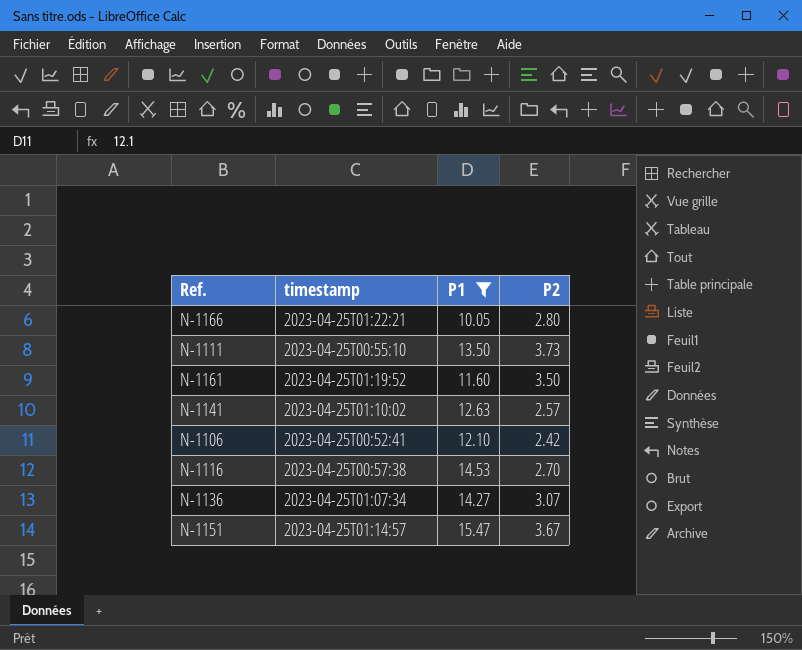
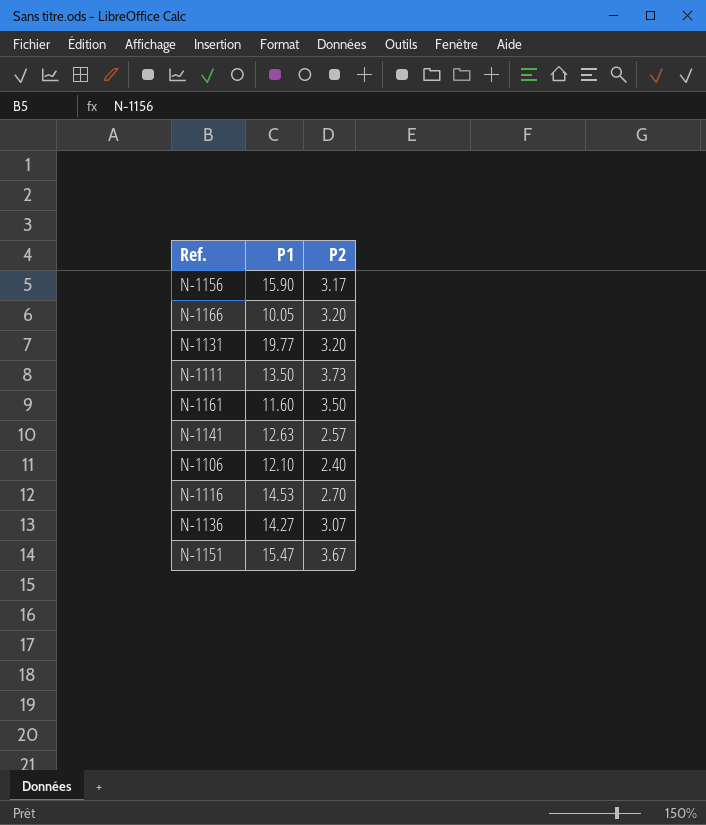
filter: P1 <= 15.47 -> none
column timestamp | position: 2 -> none
N-1166 | P2: 2.80 -> 3.20
N-1106 | P2: 2.42 -> 2.40

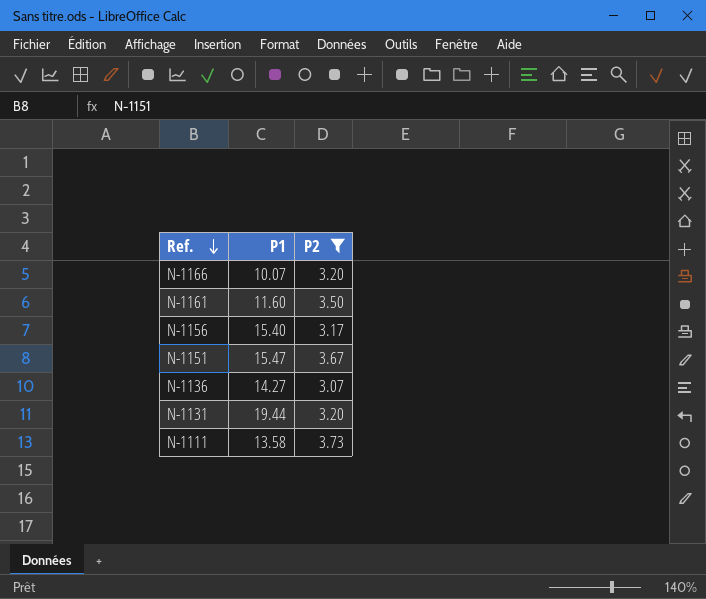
filter: none -> P2 >= 3.07
row order: none -> Ref. descending
N-1166 | P1: 10.05 -> 10.07
N-1156 | P1: 15.90 -> 15.40
N-1131 | P1: 19.77 -> 19.44
N-1111 | P1: 13.50 -> 13.58

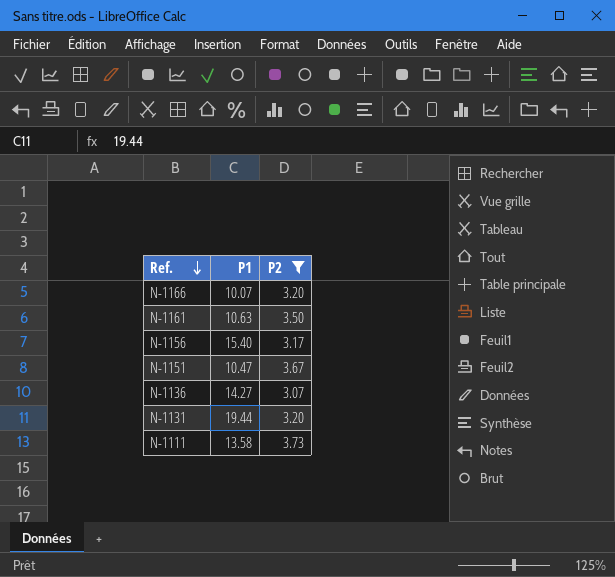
N-1161 | P1: 11.60 -> 10.63
N-1151 | P1: 15.47 -> 10.47

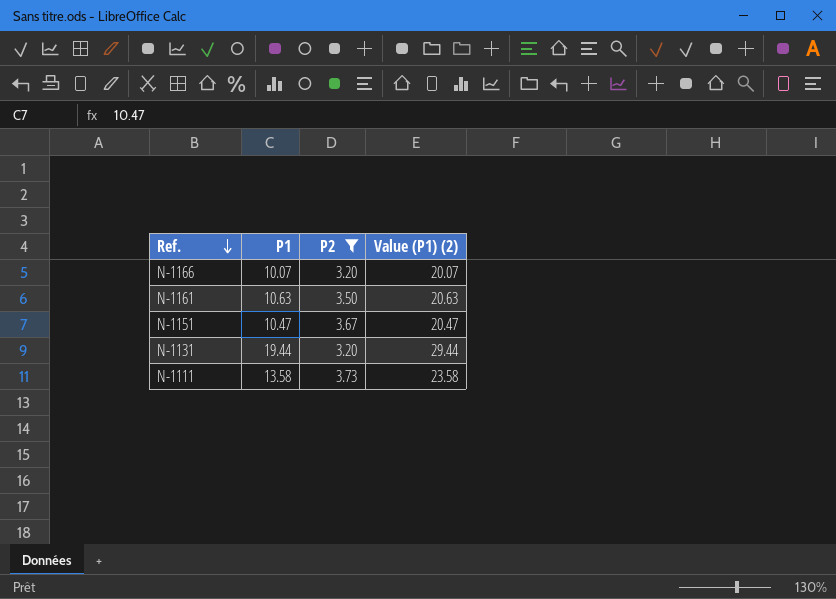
column Value (P1) (2) | formula: none -> [P1] + 10
row N-1156: 15.40 | 3.17 -> none
row N-1136: 14.27 | 3.07 -> none

